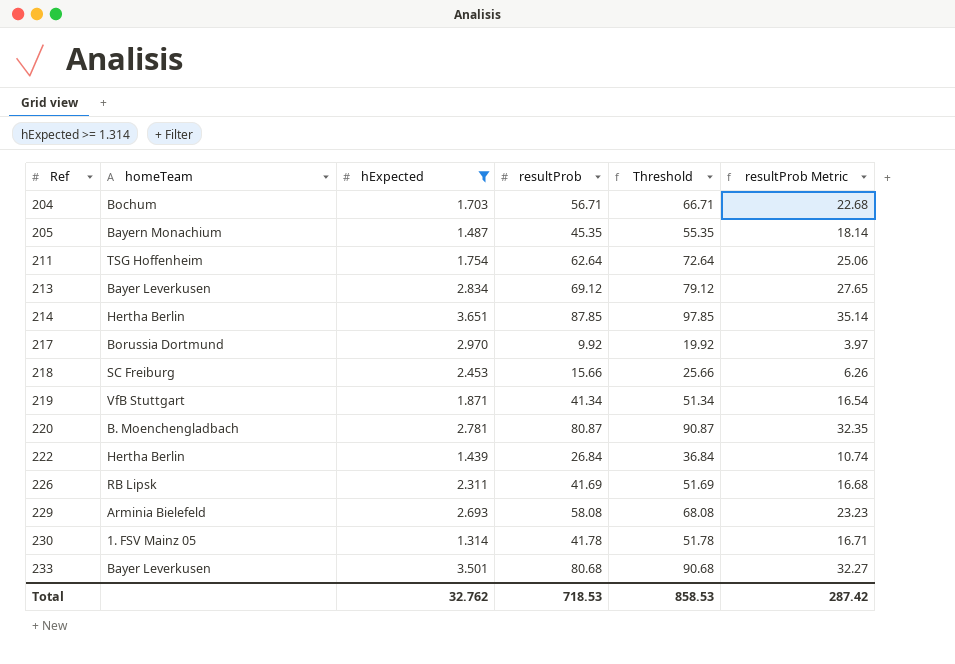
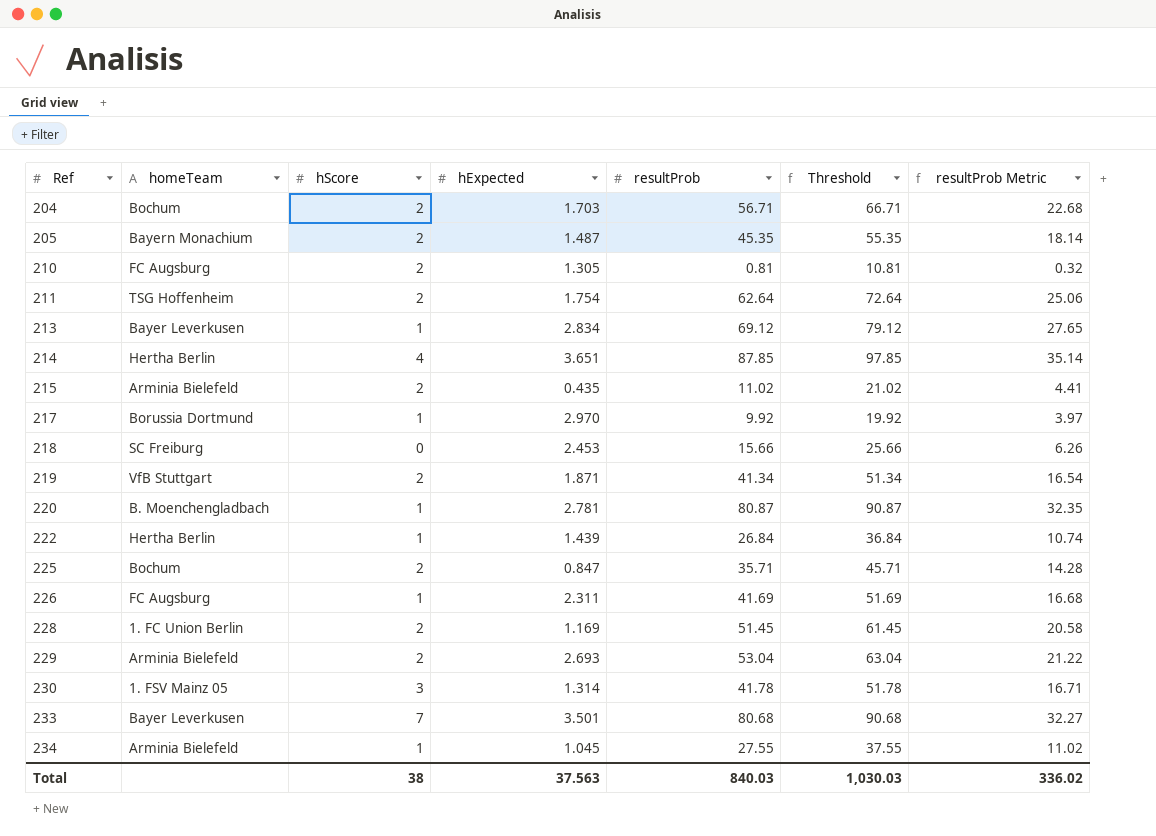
filter: hExpected >= 1.314 -> none
column hScore | position: none -> 3
226 | homeTeam: RB Lipsk -> FC Augsburg
229 | resultProb: 58.08 -> 53.04
229 | Threshold: 68.08 -> 63.04
229 | resultProb Metric: 23.23 -> 21.22
Total | hExpected: 32.762 -> 37.563
Total | resultProb: 718.53 -> 840.03
Total | Threshold: 858.53 -> 1,030.03
Total | resultProb Metric: 287.42 -> 336.02

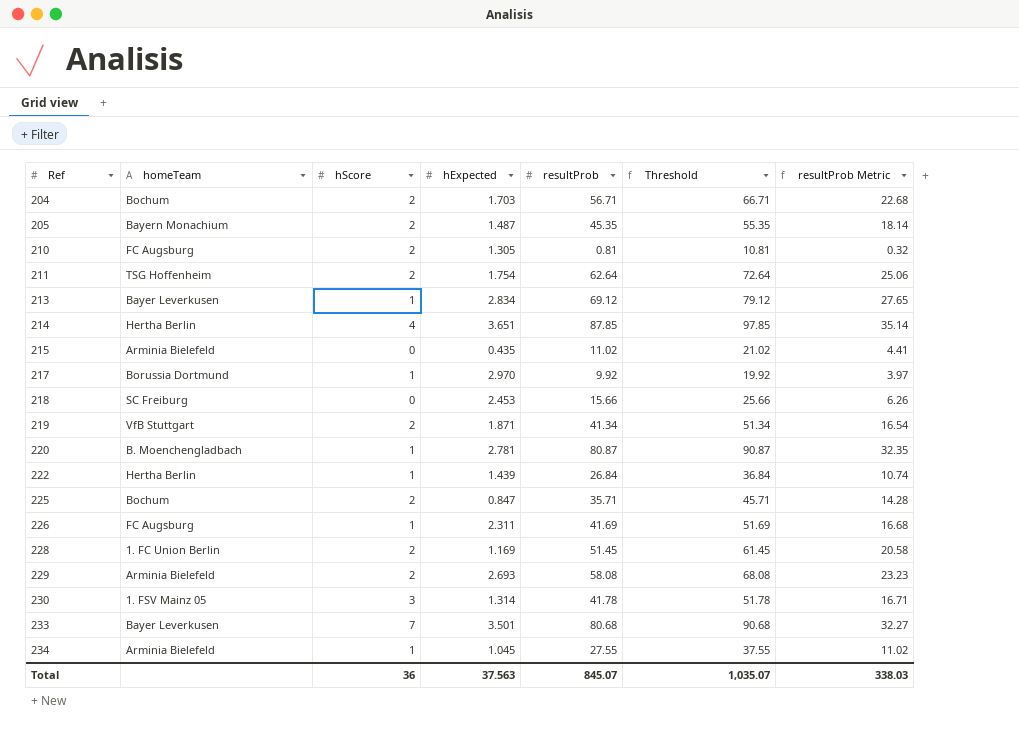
215 | hScore: 2 -> 0
229 | resultProb: 53.04 -> 58.08
229 | Threshold: 63.04 -> 68.08
229 | resultProb Metric: 21.22 -> 23.23
Total | hScore: 38 -> 36
Total | resultProb: 840.03 -> 845.07
Total | Threshold: 1,030.03 -> 1,035.07
Total | resultProb Metric: 336.02 -> 338.03

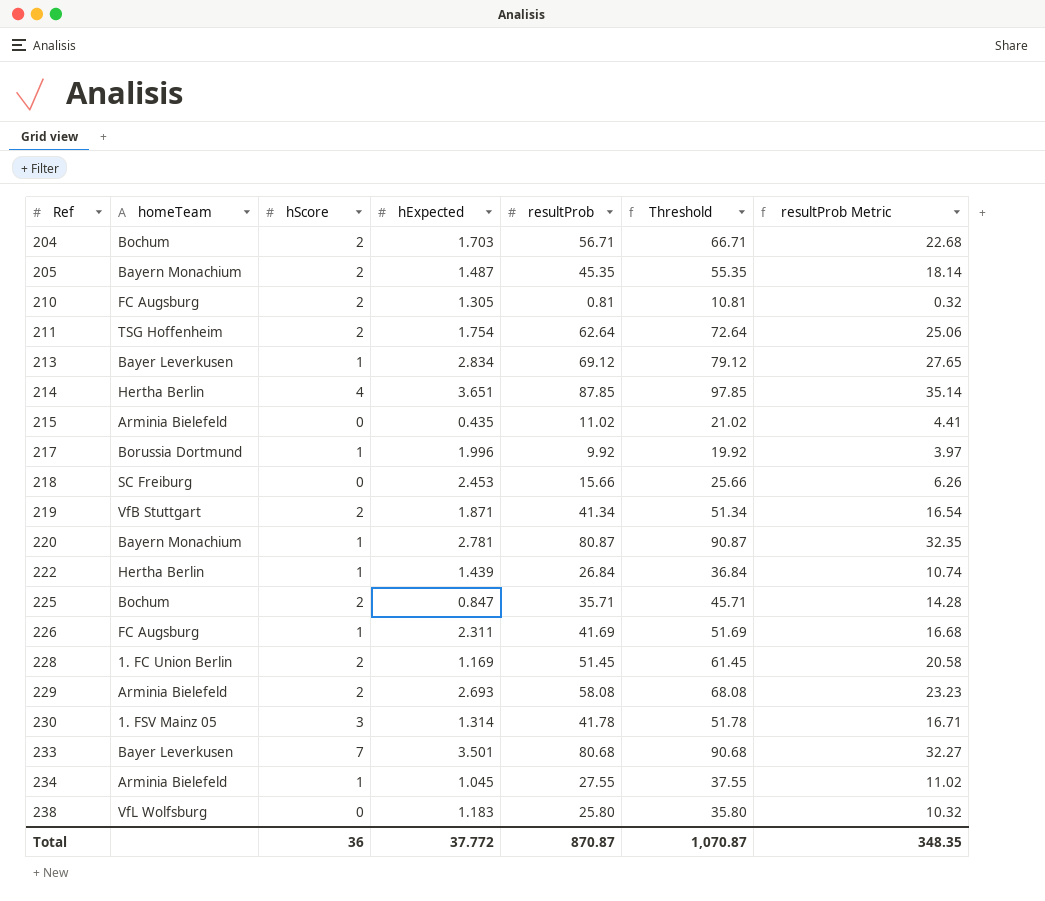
217 | hExpected: 2.970 -> 1.996
220 | homeTeam: B. Moenchengladbach -> Bayern Monachium
row 238: none -> VfL Wolfsburg | 0 | 1.183 | 25.80 | 35.80 | 10.32
Total | hExpected: 37.563 -> 37.772
Total | resultProb: 845.07 -> 870.87
Total | Threshold: 1,035.07 -> 1,070.87
Total | resultProb Metric: 338.03 -> 348.35

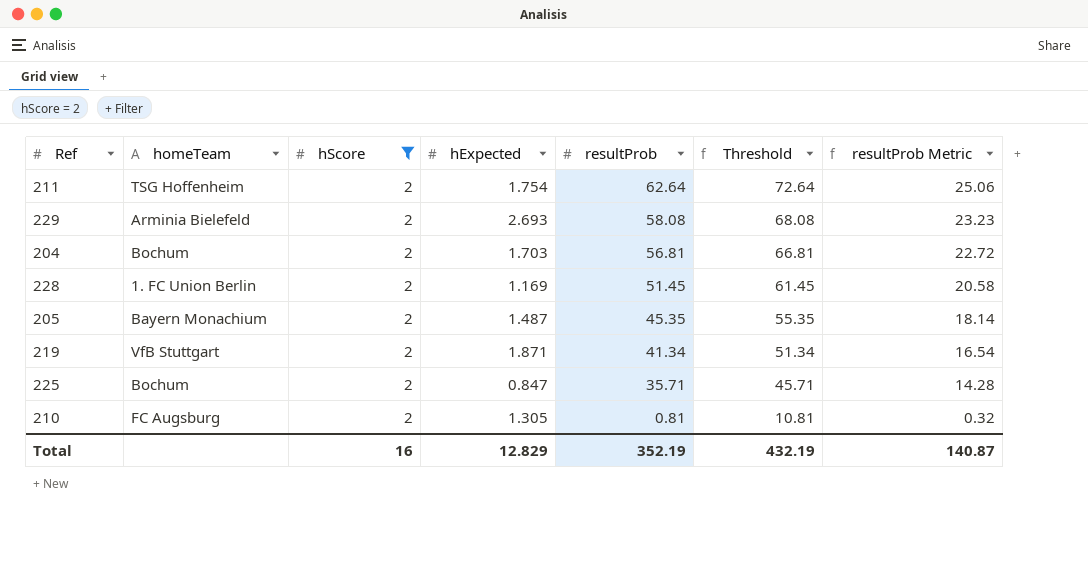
filter: none -> hScore = 2
row order: Ref ascending -> resultProb descending
204 | resultProb: 56.71 -> 56.81
204 | Threshold: 66.71 -> 66.81
204 | resultProb Metric: 22.68 -> 22.72
Total | hScore: 36 -> 16
Total | hExpected: 37.772 -> 12.829
Total | resultProb: 870.87 -> 352.19
Total | Threshold: 1,070.87 -> 432.19
Total | resultProb Metric: 348.35 -> 140.87

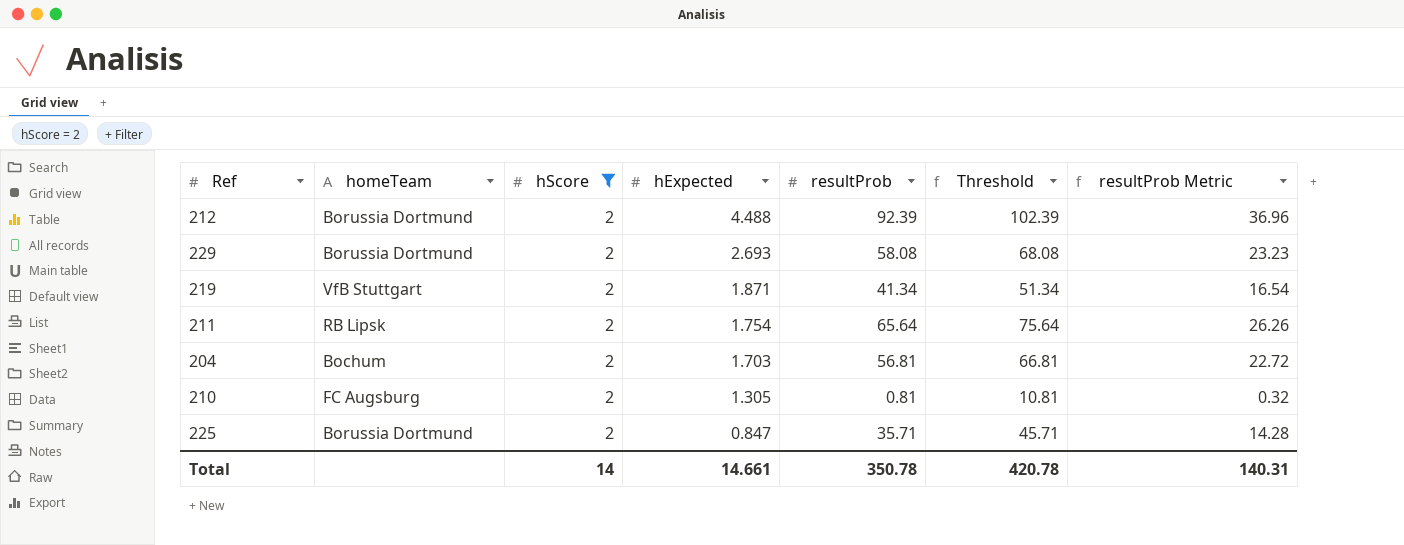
row order: resultProb descending -> hExpected descending
row 228: 1. FC Union Berlin | 2 | 1.169 | 51.45 | 61.45 | 20.58 -> none
row 205: Bayern Monachium | 2 | 1.487 | 45.35 | 55.35 | 18.14 -> none
row 212: none -> Borussia Dortmund | 2 | 4.488 | 92.39 | 102.39 | 36.96
229 | homeTeam: Arminia Bielefeld -> Borussia Dortmund
211 | homeTeam: TSG Hoffenheim -> RB Lipsk
211 | resultProb: 62.64 -> 65.64
211 | Threshold: 72.64 -> 75.64
211 | resultProb Metric: 25.06 -> 26.26
225 | homeTeam: Bochum -> Borussia Dortmund
Total | hScore: 16 -> 14
Total | hExpected: 12.829 -> 14.661
Total | resultProb: 352.19 -> 350.78
Total | Threshold: 432.19 -> 420.78
Total | resultProb Metric: 140.87 -> 140.31

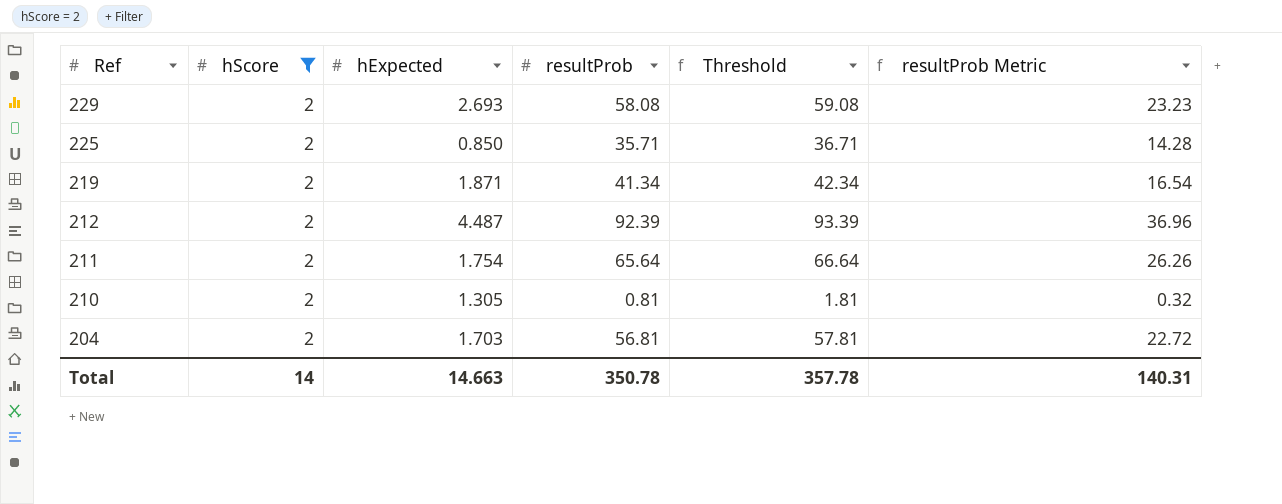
row order: hExpected descending -> Ref descending
column homeTeam | position: 2 -> none
column Threshold | formula: [resultProb] + 10 -> [resultProb] + 1
225 | hExpected: 0.847 -> 0.850
212 | hExpected: 4.488 -> 4.487
Total | hExpected: 14.661 -> 14.663
Total | Threshold: 420.78 -> 357.78

